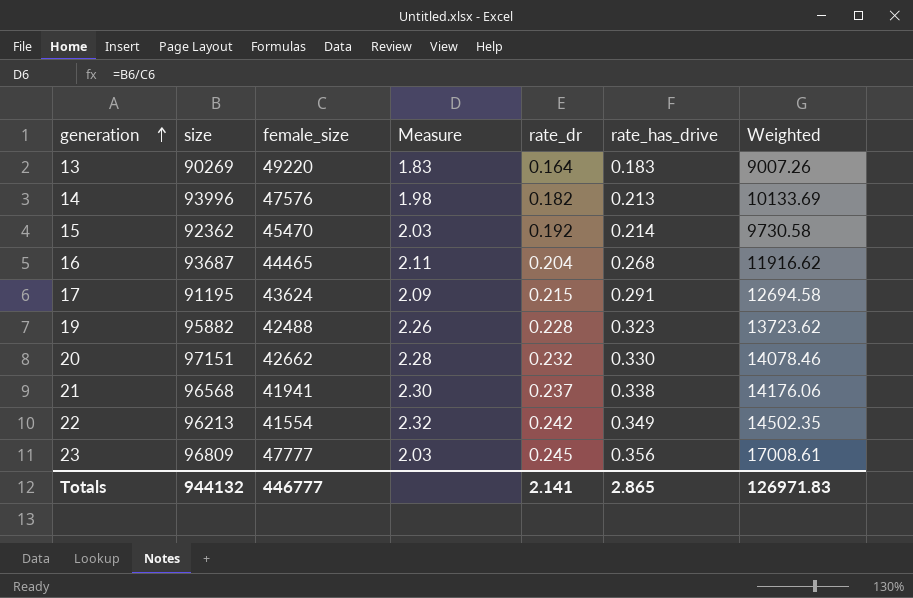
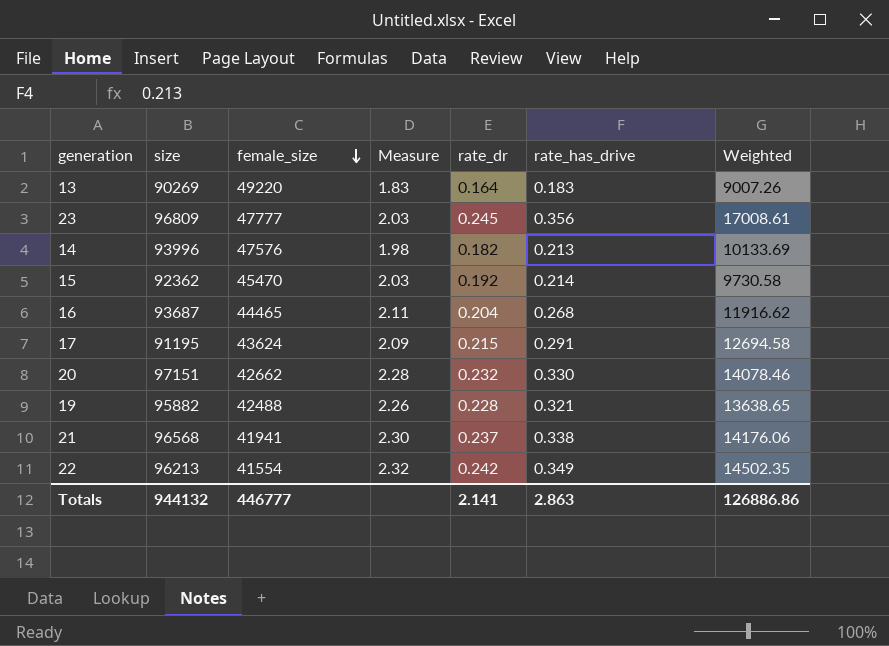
row order: generation ascending -> female_size descending
19 | rate_has_drive: 0.323 -> 0.321
19 | Weighted: 13723.62 -> 13638.65
Totals | rate_has_drive: 2.865 -> 2.863
Totals | Weighted: 126971.83 -> 126886.86

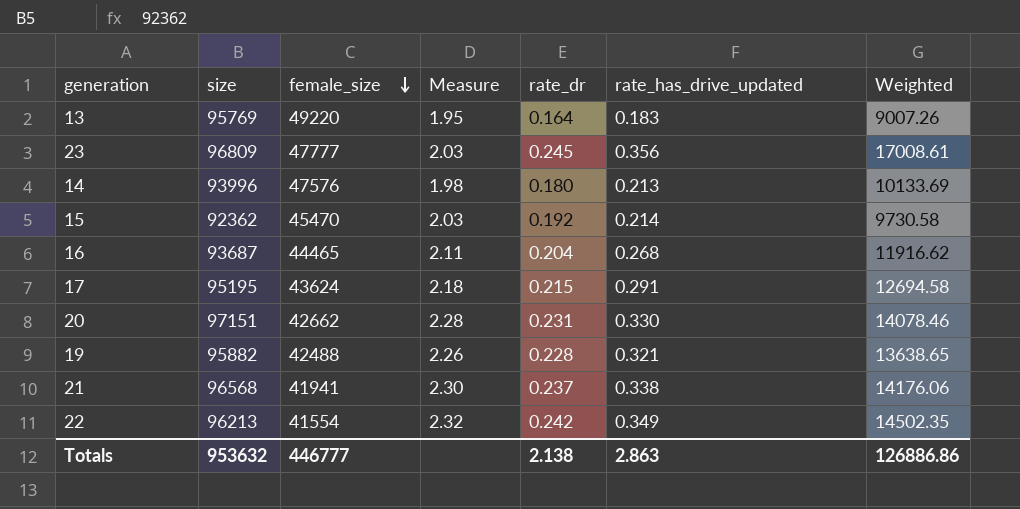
column name: rate_has_drive -> rate_has_drive_updated
13 | size: 90269 -> 95769
13 | Measure: 1.83 -> 1.95
14 | rate_dr: 0.182 -> 0.180
17 | size: 91195 -> 95195
17 | Measure: 2.09 -> 2.18
20 | rate_dr: 0.232 -> 0.231
Totals | size: 944132 -> 953632
Totals | rate_dr: 2.141 -> 2.138

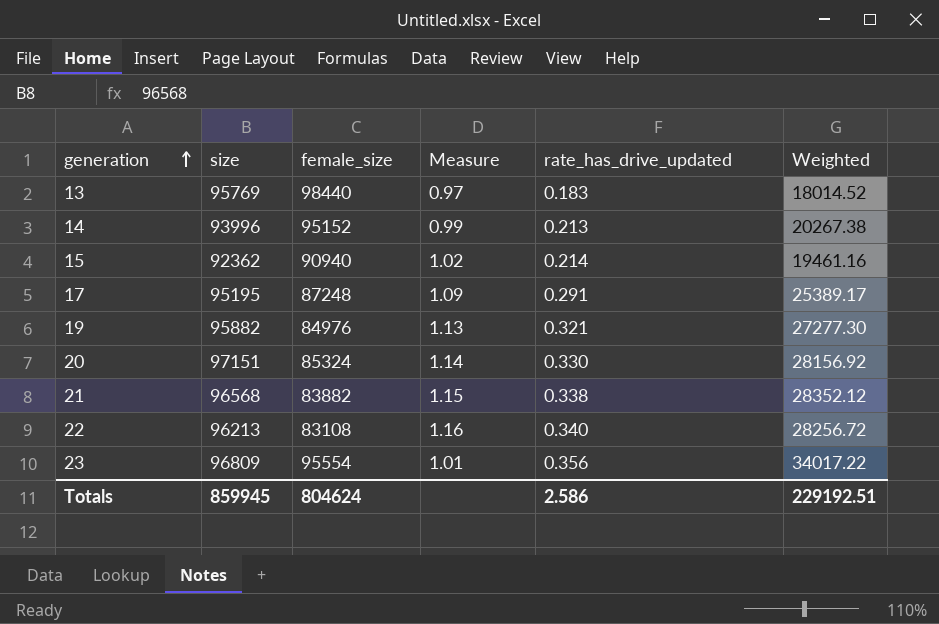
row order: female_size descending -> generation ascending
column rate_dr | position: 5 -> none
row 16: 93687 | 44465 | 2.11 | 0.204 | 0.268 | 11916.62 -> none
13 | female_size: 49220 -> 98440
13 | Measure: 1.95 -> 0.97
13 | Weighted: 9007.26 -> 18014.52
14 | female_size: 47576 -> 95152
14 | Measure: 1.98 -> 0.99
14 | Weighted: 10133.69 -> 20267.38
15 | female_size: 45470 -> 90940
15 | Measure: 2.03 -> 1.02
15 | Weighted: 9730.58 -> 19461.16
17 | female_size: 43624 -> 87248
17 | Measure: 2.18 -> 1.09
17 | Weighted: 12694.58 -> 25389.17
19 | female_size: 42488 -> 84976
19 | Measure: 2.26 -> 1.13
19 | Weighted: 13638.65 -> 27277.30
20 | female_size: 42662 -> 85324
20 | Measure: 2.28 -> 1.14
20 | Weighted: 14078.46 -> 28156.92
21 | female_size: 41941 -> 83882
21 | Measure: 2.30 -> 1.15
21 | Weighted: 14176.06 -> 28352.12
22 | female_size: 41554 -> 83108
22 | Measure: 2.32 -> 1.16
22 | rate_has_drive_updated: 0.349 -> 0.340
22 | Weighted: 14502.35 -> 28256.72
23 | female_size: 47777 -> 95554
23 | Measure: 2.03 -> 1.01
23 | Weighted: 17008.61 -> 34017.22
Totals | size: 953632 -> 859945
Totals | female_size: 446777 -> 804624
Totals | rate_has_drive_updated: 2.863 -> 2.586
Totals | Weighted: 126886.86 -> 229192.51

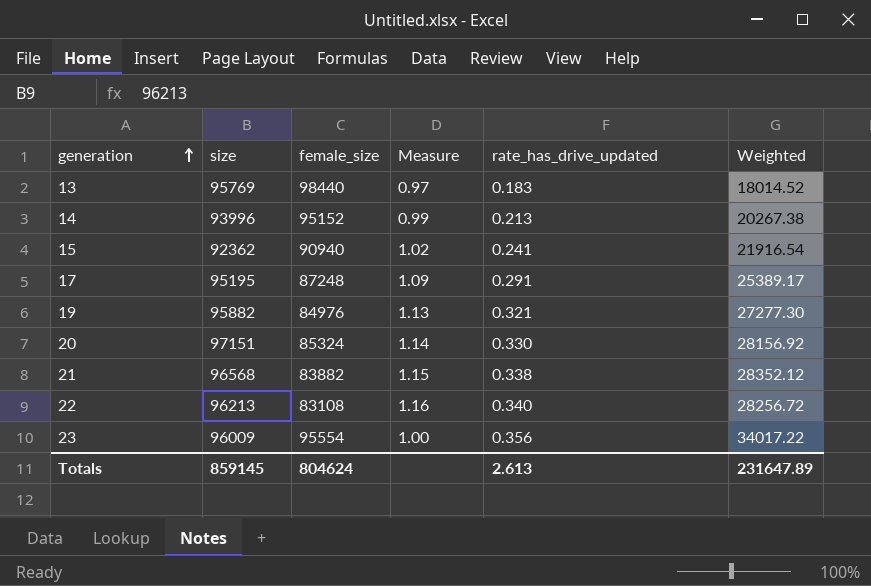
15 | rate_has_drive_updated: 0.214 -> 0.241
15 | Weighted: 19461.16 -> 21916.54
23 | size: 96809 -> 96009
23 | Measure: 1.01 -> 1.00
Totals | size: 859945 -> 859145
Totals | rate_has_drive_updated: 2.586 -> 2.613
Totals | Weighted: 229192.51 -> 231647.89

